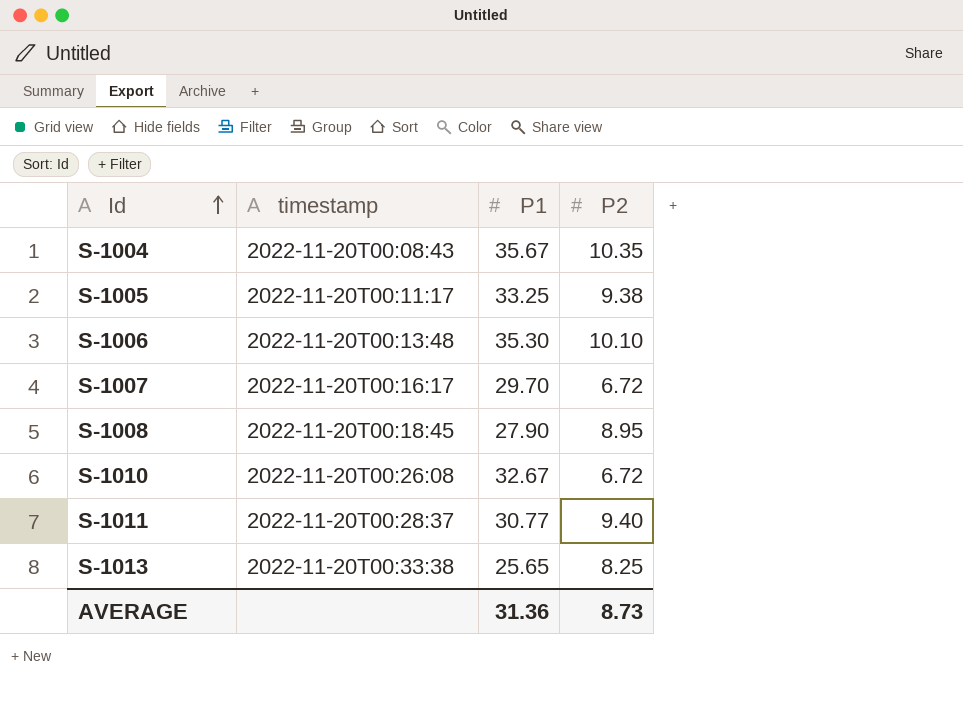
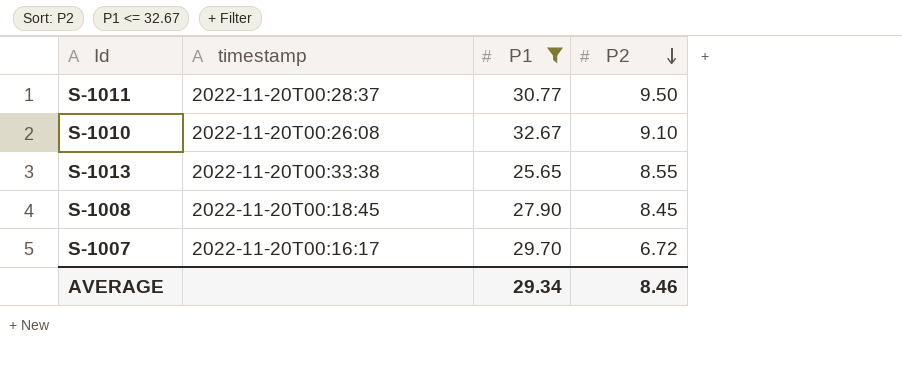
filter: none -> P1 <= 32.67
row order: Id ascending -> P2 descending
S-1011 | P2: 9.40 -> 9.50
S-1010 | P2: 6.72 -> 9.10
S-1013 | P2: 8.25 -> 8.55
S-1008 | P2: 8.95 -> 8.45
AVERAGE | P1: 31.36 -> 29.34
AVERAGE | P2: 8.73 -> 8.46

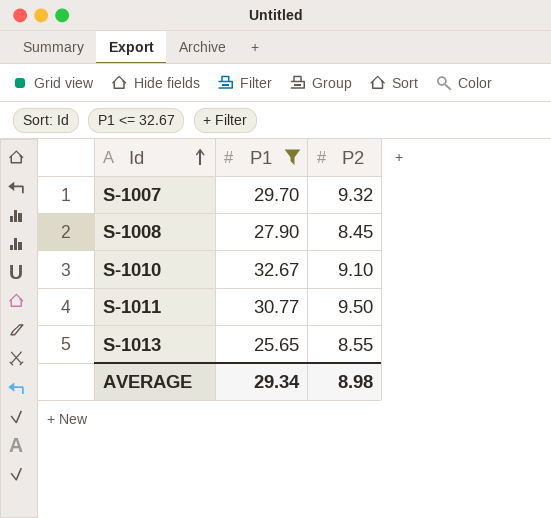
row order: P2 descending -> Id ascending
column timestamp | position: 2 -> none
S-1007 | P2: 6.72 -> 9.32
AVERAGE | P2: 8.46 -> 8.98

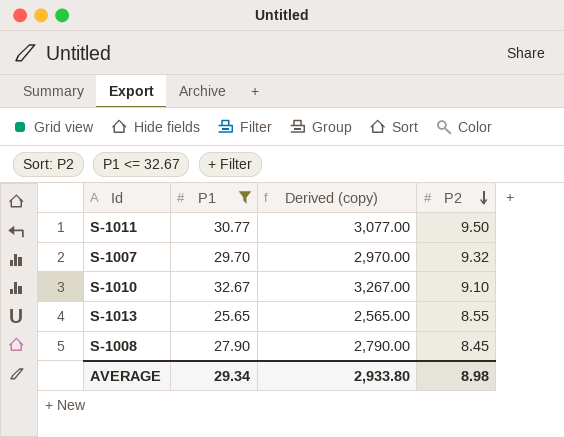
row order: Id ascending -> P2 descending
column Derived (copy) | formula: none -> [P1] * 100

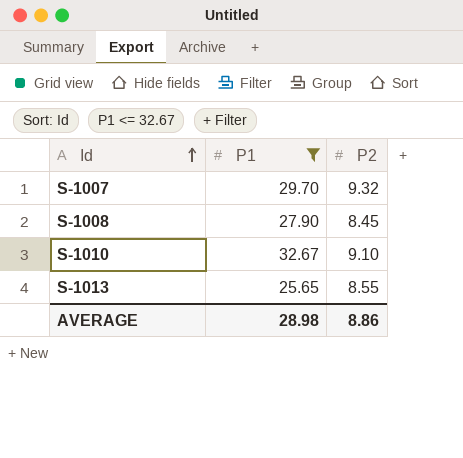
row order: P2 descending -> Id ascending
column Derived (copy) | formula: [P1] * 100 -> none
row S-1011: 30.77 | 3,077.00 | 9.50 -> none
AVERAGE | P1: 29.34 -> 28.98
AVERAGE | P2: 8.98 -> 8.86

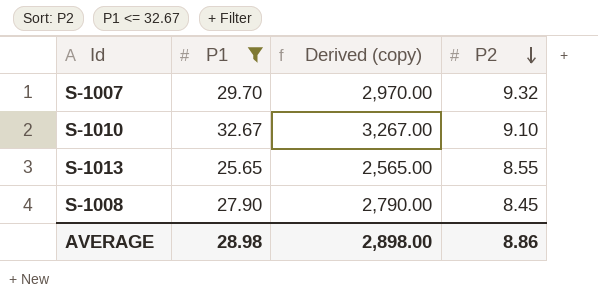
row order: Id ascending -> P2 descending
column Derived (copy) | formula: none -> [P1] * 100

